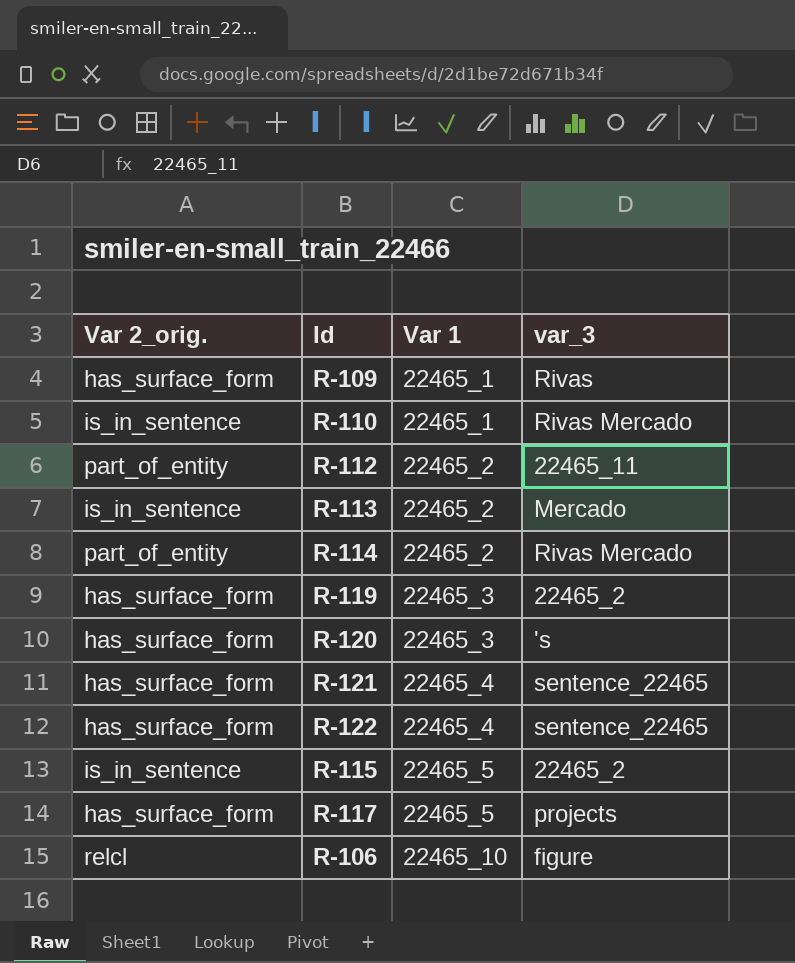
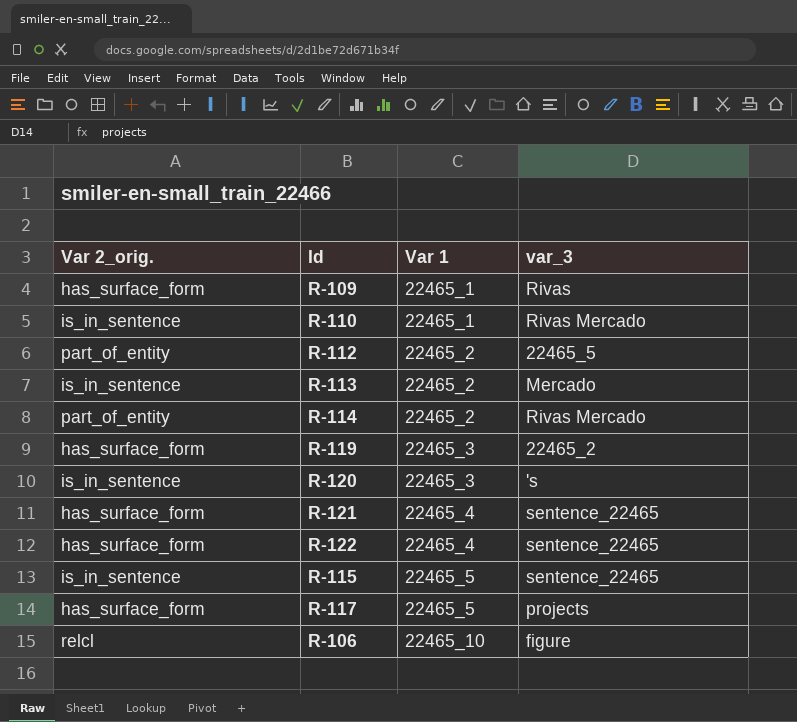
R-112 | var_3: 22465_11 -> 22465_5
R-120 | Var 2_orig.: has_surface_form -> is_in_sentence
R-115 | var_3: 22465_2 -> sentence_22465

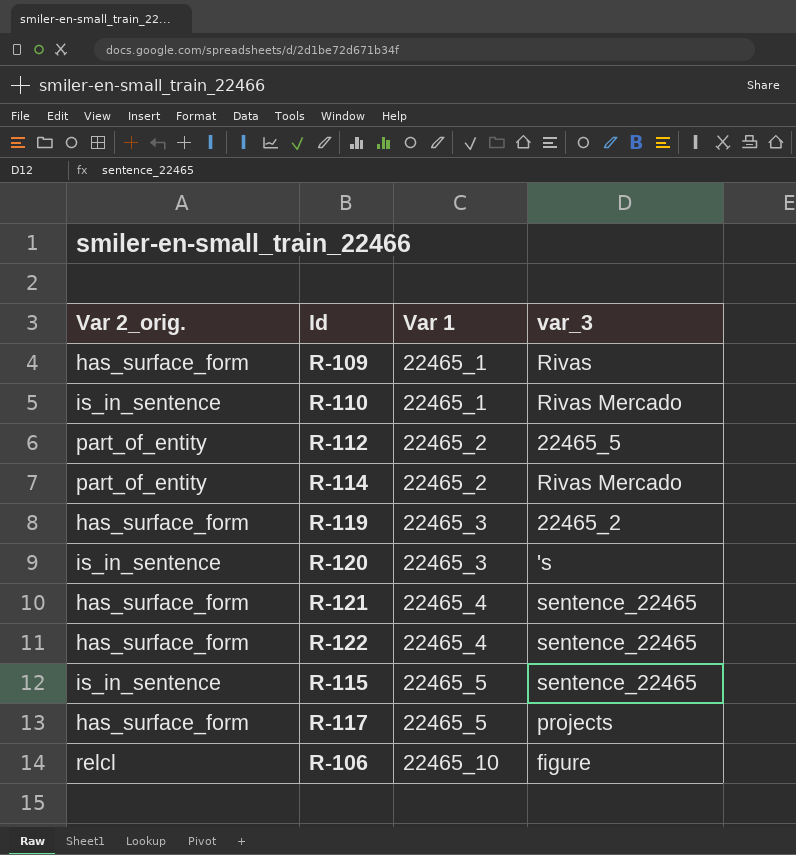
row R-113: is_in_sentence | 22465_2 | Mercado -> none

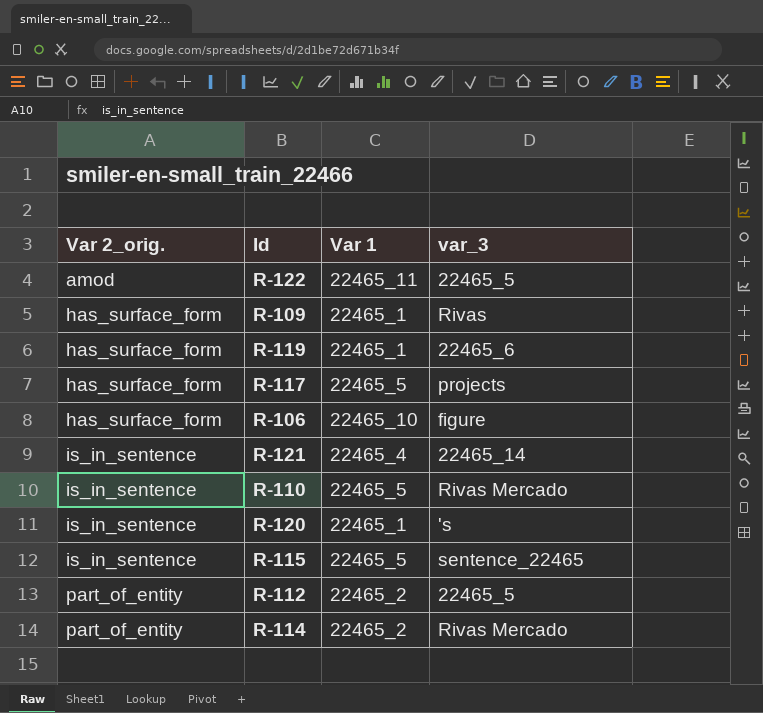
row order: Var 1 ascending -> Var 2_orig. ascending
R-122 | Var 2_orig.: has_surface_form -> amod
R-122 | Var 1: 22465_4 -> 22465_11
R-122 | var_3: sentence_22465 -> 22465_5
R-119 | Var 1: 22465_3 -> 22465_1
R-119 | var_3: 22465_2 -> 22465_6
R-106 | Var 2_orig.: relcl -> has_surface_form
R-121 | Var 2_orig.: has_surface_form -> is_in_sentence
R-121 | var_3: sentence_22465 -> 22465_14
R-110 | Var 1: 22465_1 -> 22465_5
R-120 | Var 1: 22465_3 -> 22465_1

